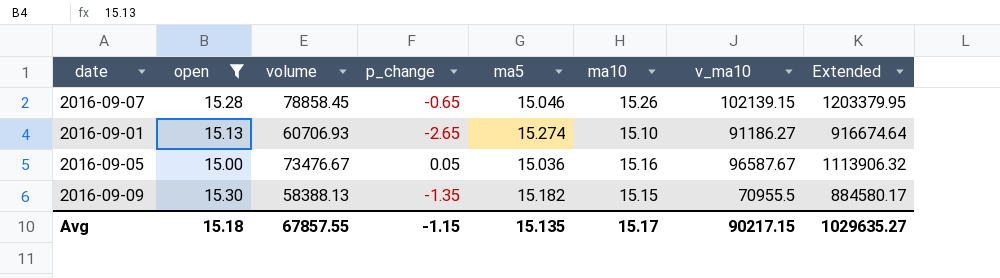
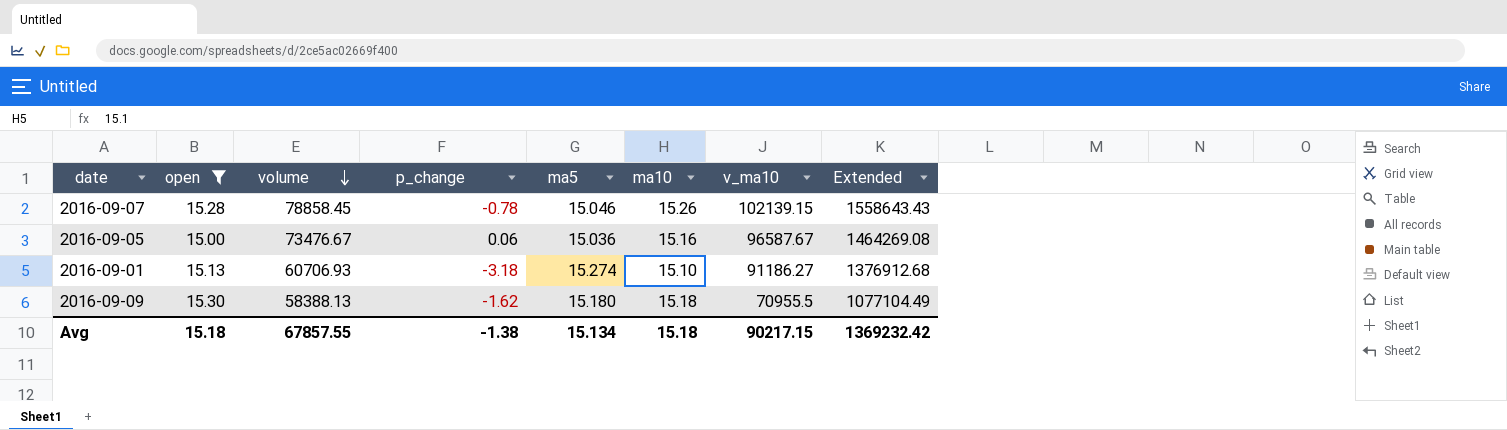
row order: none -> volume descending
column Extended | formula: [volume] * [ma10] -> [ma10] * [v_ma10]
2016-09-07 | p_change: -0.65 -> -0.78
2016-09-05 | p_change: 0.05 -> 0.06
2016-09-01 | p_change: -2.65 -> -3.18
2016-09-09 | p_change: -1.35 -> -1.62
2016-09-09 | ma5: 15.182 -> 15.180
2016-09-09 | ma10: 15.15 -> 15.18
Avg | p_change: -1.15 -> -1.38
Avg | ma5: 15.135 -> 15.134
Avg | ma10: 15.17 -> 15.18
Avg | Extended: 1029635.27 -> 1369232.42

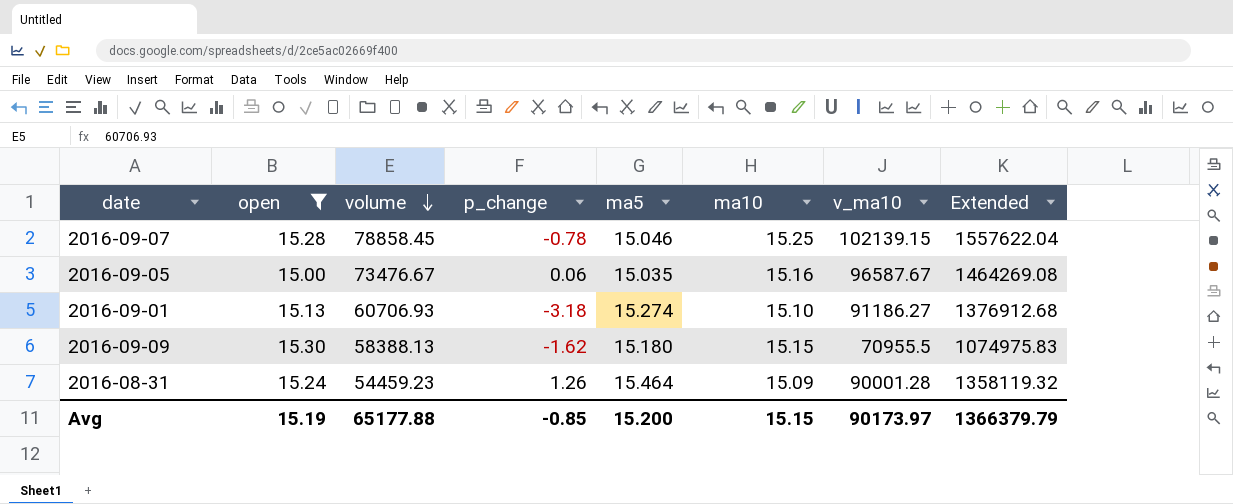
2016-09-07 | ma10: 15.26 -> 15.25
2016-09-07 | Extended: 1558643.43 -> 1557622.04
2016-09-05 | ma5: 15.036 -> 15.035
2016-09-09 | ma10: 15.18 -> 15.15
2016-09-09 | Extended: 1077104.49 -> 1074975.83
row 2016-08-31: none -> 15.24 | 54459.23 | 1.26 | 15.464 | 15.09 | 90001.28 | 1358119.32
Avg | open: 15.18 -> 15.19
Avg | volume: 67857.55 -> 65177.88
Avg | p_change: -1.38 -> -0.85
Avg | ma5: 15.134 -> 15.200
Avg | ma10: 15.18 -> 15.15
Avg | v_ma10: 90217.15 -> 90173.97
Avg | Extended: 1369232.42 -> 1366379.79

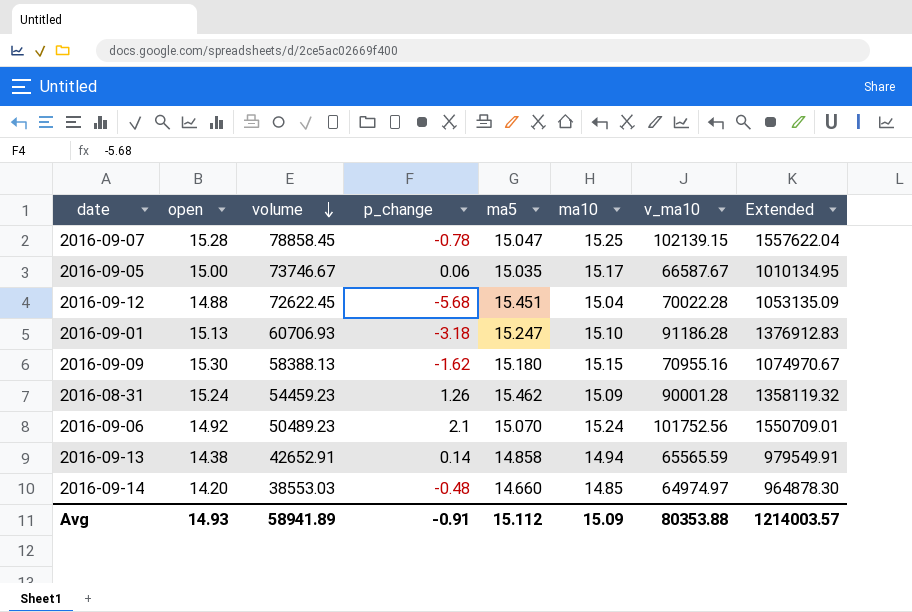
filter: open >= 15.00 -> none
2016-09-07 | ma5: 15.046 -> 15.047
2016-09-05 | volume: 73476.67 -> 73746.67
2016-09-05 | ma10: 15.16 -> 15.17
2016-09-05 | v_ma10: 96587.67 -> 66587.67
2016-09-05 | Extended: 1464269.08 -> 1010134.95
2016-09-01 | ma5: 15.274 -> 15.247
2016-09-01 | v_ma10: 91186.27 -> 91186.28
2016-09-01 | Extended: 1376912.68 -> 1376912.83
2016-09-09 | v_ma10: 70955.5 -> 70955.16
2016-09-09 | Extended: 1074975.83 -> 1074970.67
2016-08-31 | ma5: 15.464 -> 15.462
Avg | open: 15.19 -> 14.93
Avg | volume: 65177.88 -> 58941.89
Avg | p_change: -0.85 -> -0.91
Avg | ma5: 15.200 -> 15.112
Avg | ma10: 15.15 -> 15.09
Avg | v_ma10: 90173.97 -> 80353.88
Avg | Extended: 1366379.79 -> 1214003.57

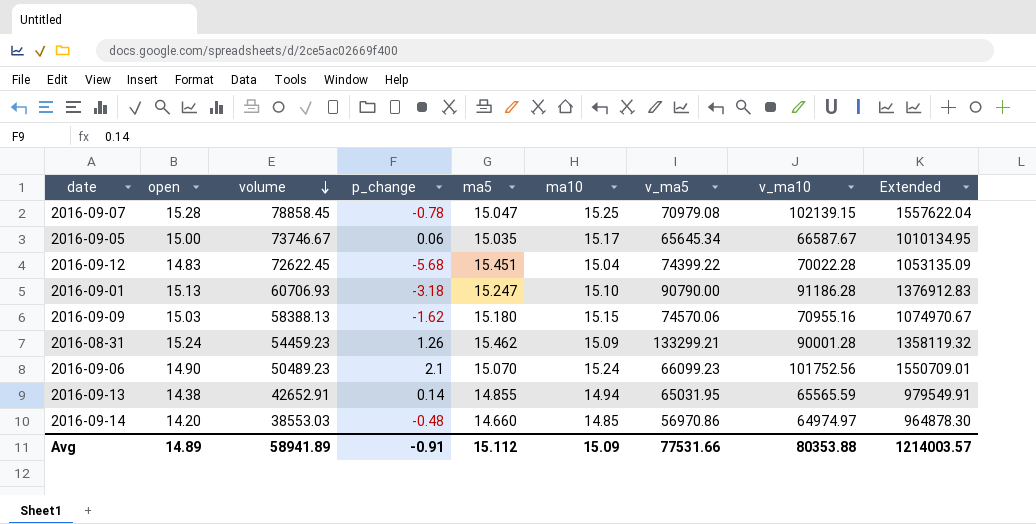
column v_ma5 | position: none -> 7
2016-09-12 | open: 14.88 -> 14.83
2016-09-09 | open: 15.30 -> 15.03
2016-09-06 | open: 14.92 -> 14.90
2016-09-13 | ma5: 14.858 -> 14.855
Avg | open: 14.93 -> 14.89

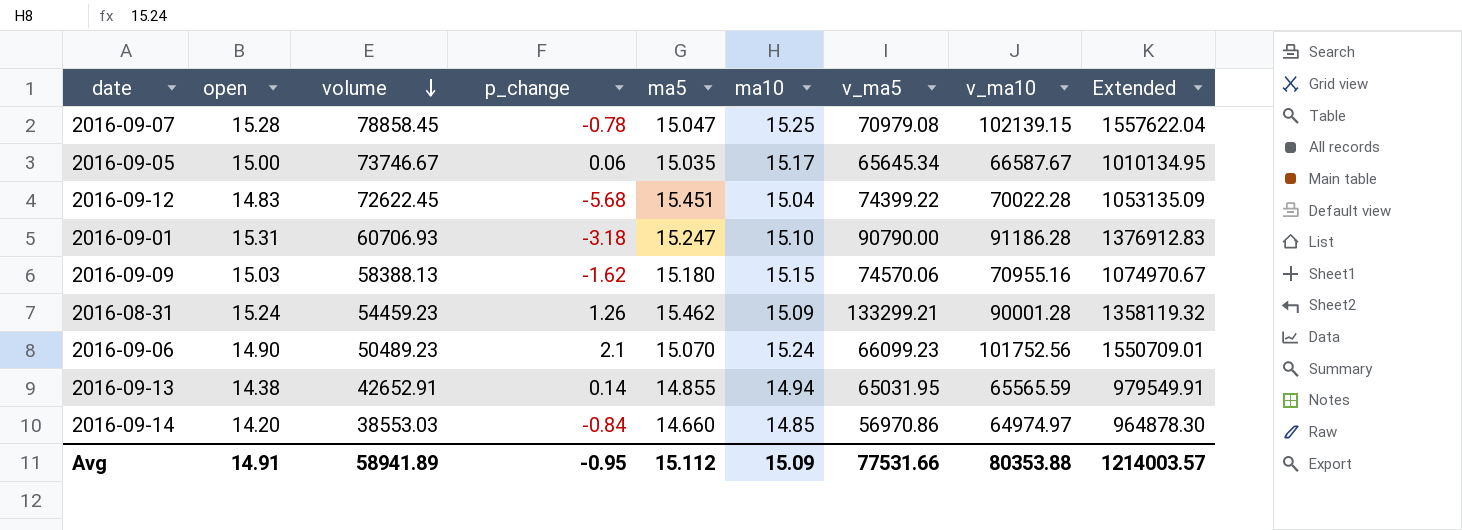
2016-09-01 | open: 15.13 -> 15.31
2016-09-14 | p_change: -0.48 -> -0.84
Avg | open: 14.89 -> 14.91
Avg | p_change: -0.91 -> -0.95

